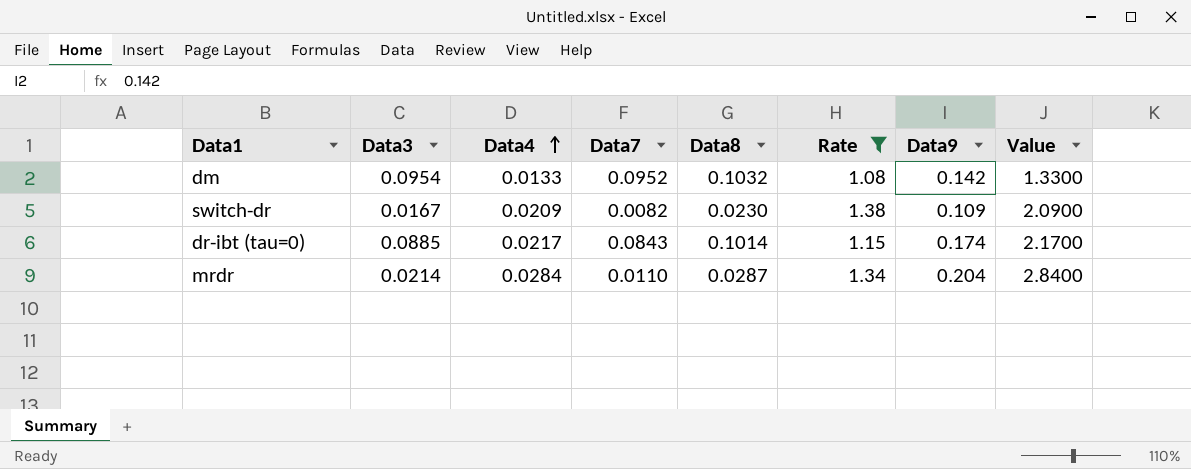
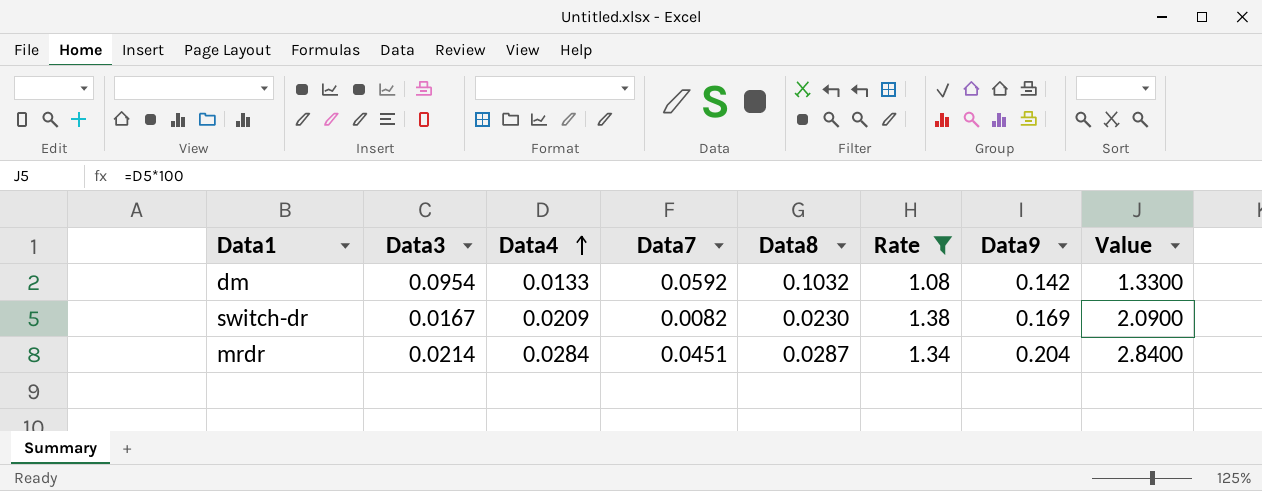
row dr-ibt (tau=0): 0.0885 | 0.0217 | 0.0843 | 0.1014 | 1.15 | 0.174 | 2.1700 -> none
dm | Data7: 0.0952 -> 0.0592
switch-dr | Data9: 0.109 -> 0.169
mrdr | Data7: 0.0110 -> 0.0451

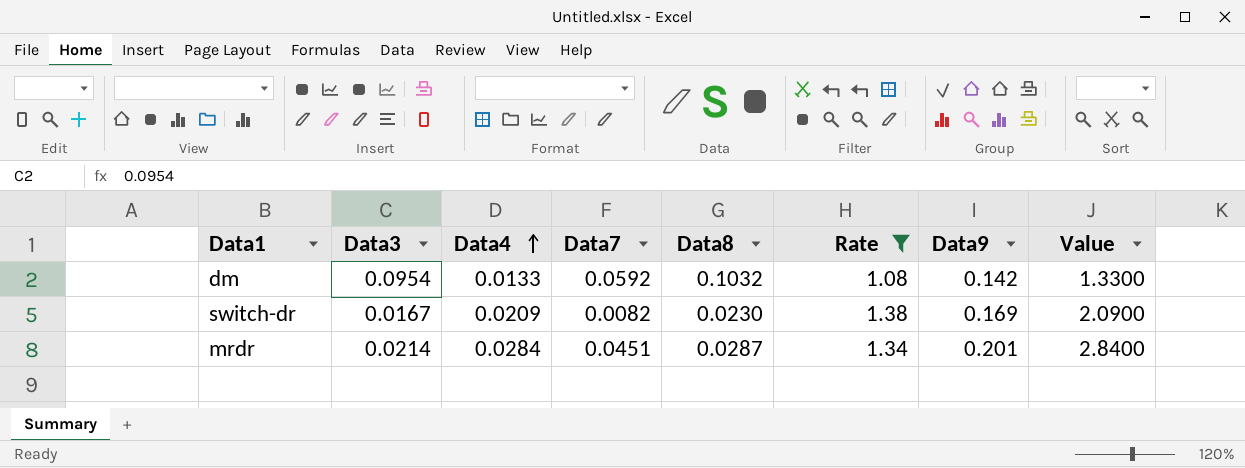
mrdr | Data9: 0.204 -> 0.201

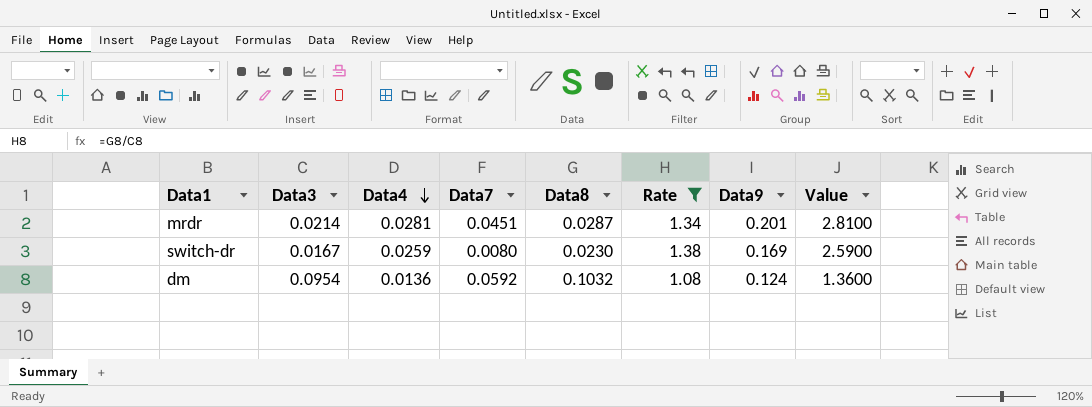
row order: Data4 ascending -> Data4 descending
mrdr | Data4: 0.0284 -> 0.0281
mrdr | Value: 2.8400 -> 2.8100
switch-dr | Data4: 0.0209 -> 0.0259
switch-dr | Data7: 0.0082 -> 0.0080
switch-dr | Value: 2.0900 -> 2.5900
dm | Data4: 0.0133 -> 0.0136
dm | Data9: 0.142 -> 0.124
dm | Value: 1.3300 -> 1.3600

